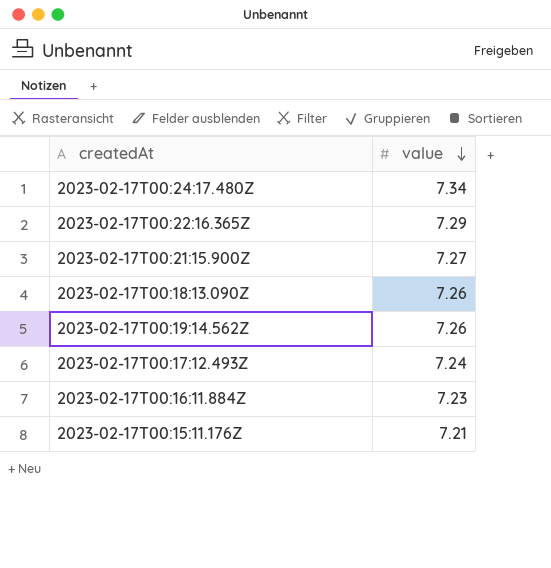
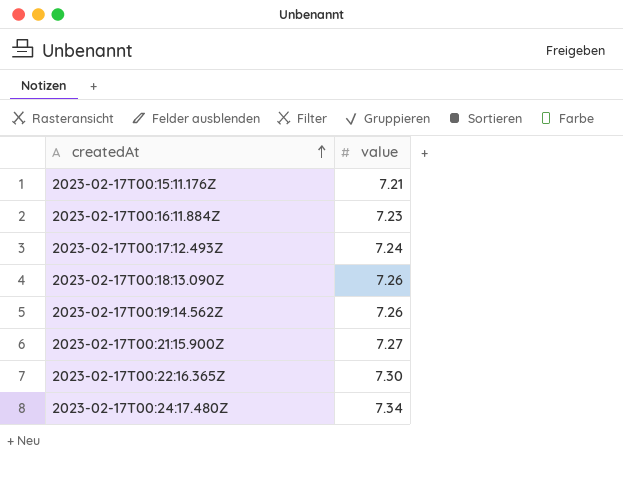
row order: value descending -> createdAt ascending
2023-02-17T00:22:16.365Z | value: 7.29 -> 7.30

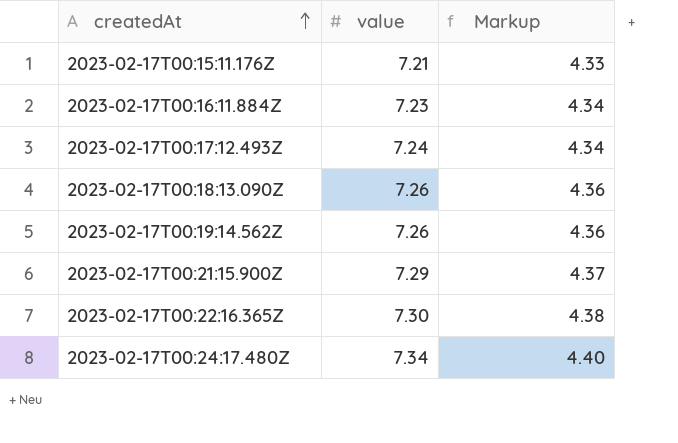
column Markup | formula: none -> [value] * 0.6
2023-02-17T00:21:15.900Z | value: 7.27 -> 7.29

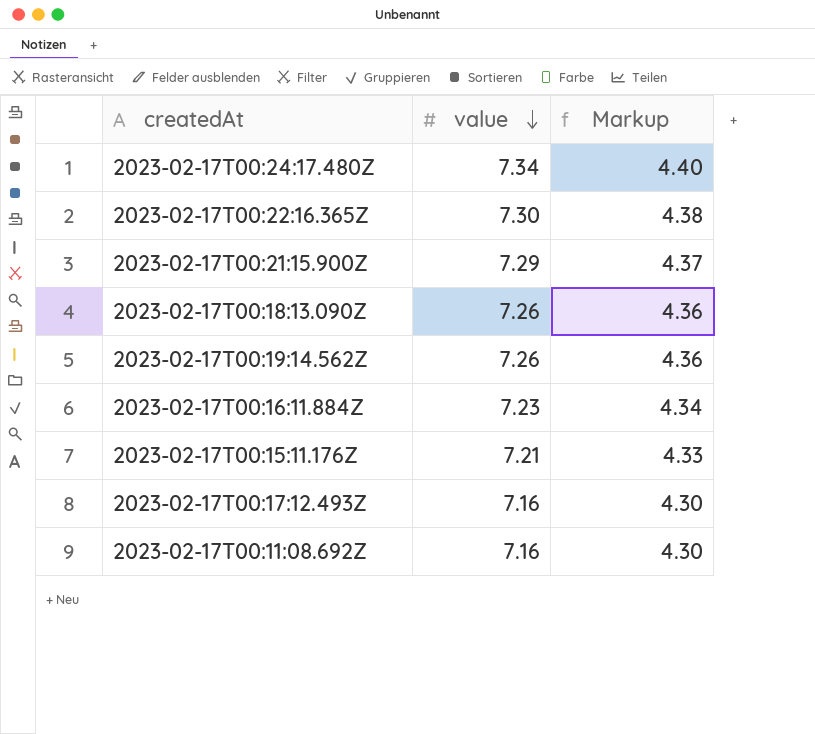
row order: createdAt ascending -> value descending
2023-02-17T00:17:12.493Z | value: 7.24 -> 7.16
2023-02-17T00:17:12.493Z | Markup: 4.34 -> 4.30
row 2023-02-17T00:11:08.692Z: none -> 7.16 | 4.30

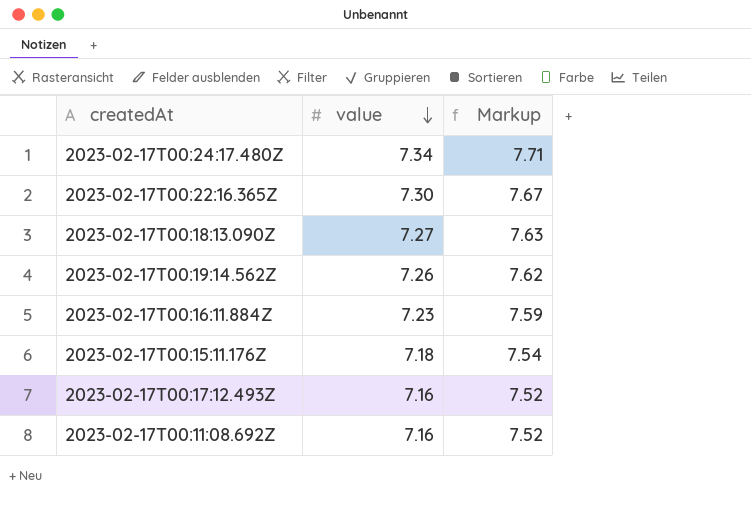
column Markup | formula: [value] * 0.6 -> [value] * 1.05
row 2023-02-17T00:21:15.900Z: 7.29 | 4.37 -> none
2023-02-17T00:18:13.090Z | value: 7.26 -> 7.27
2023-02-17T00:15:11.176Z | value: 7.21 -> 7.18

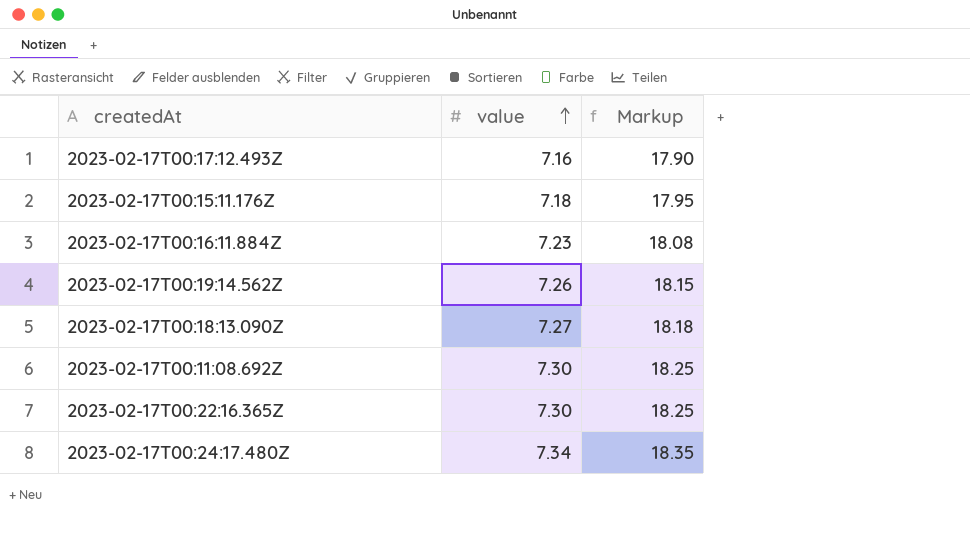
row order: value descending -> value ascending
column Markup | formula: [value] * 1.05 -> [value] * 2.5
2023-02-17T00:11:08.692Z | value: 7.16 -> 7.30

